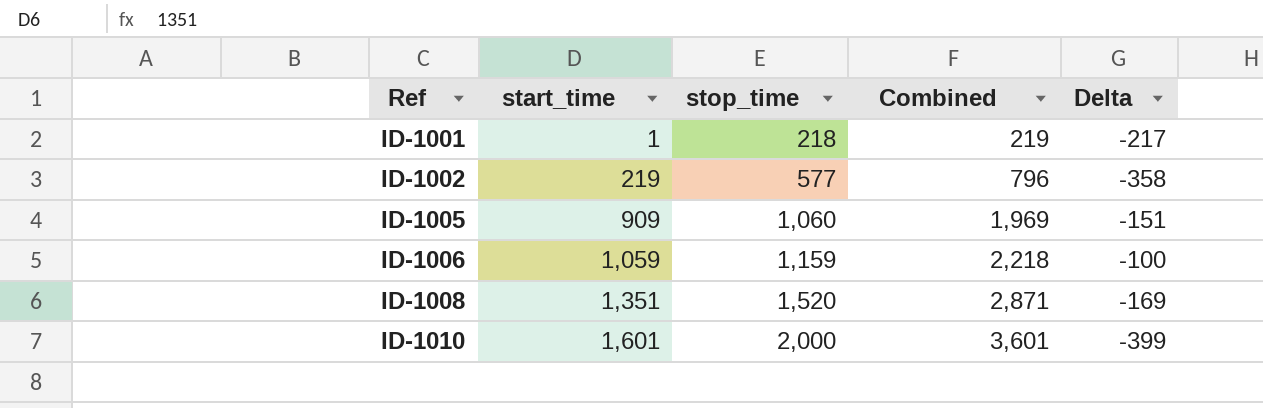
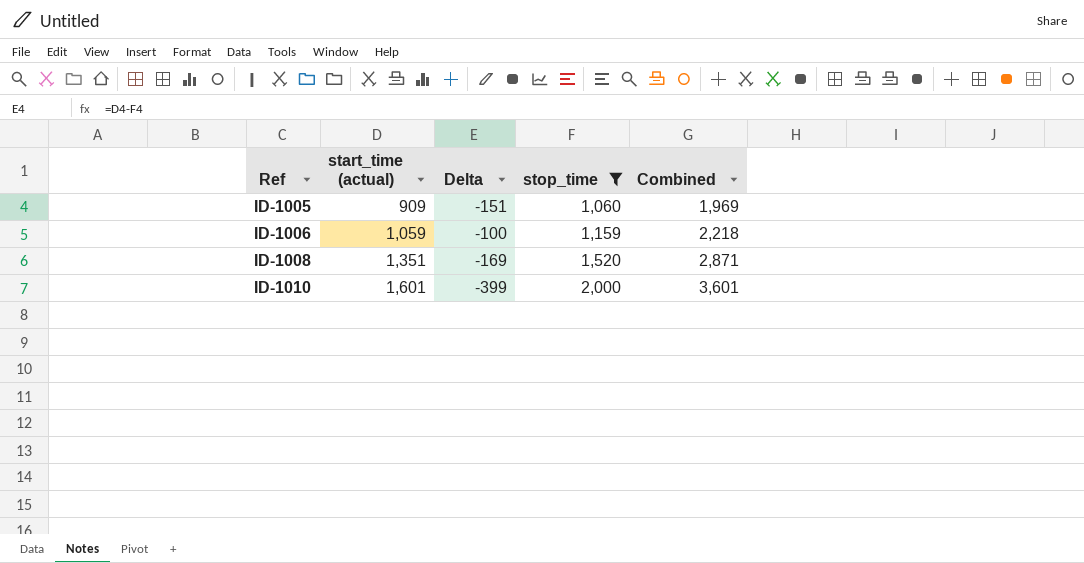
filter: none -> stop_time >= 1,060
column name: start_time -> start_time (actual)
column Delta | position: 5 -> 3

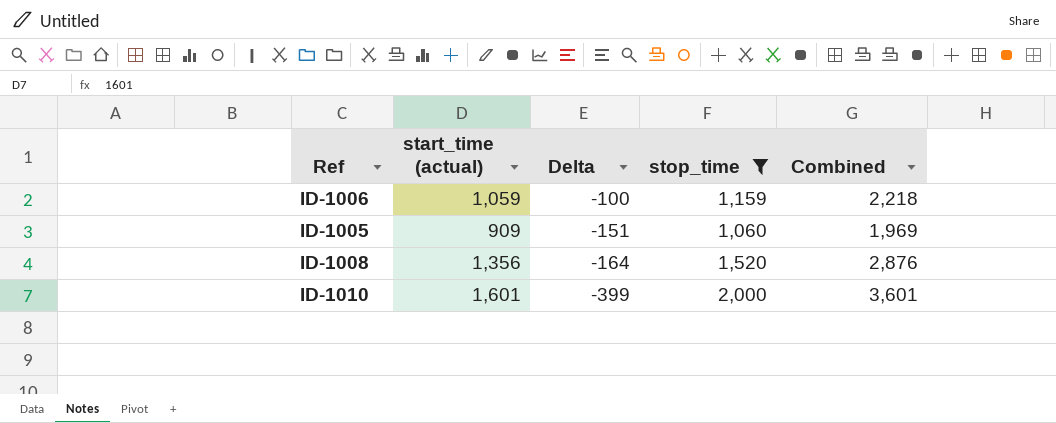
row order: Ref ascending -> Delta descending
ID-1008 | start_time (actual): 1,351 -> 1,356
ID-1008 | Delta: -169 -> -164
ID-1008 | Combined: 2,871 -> 2,876

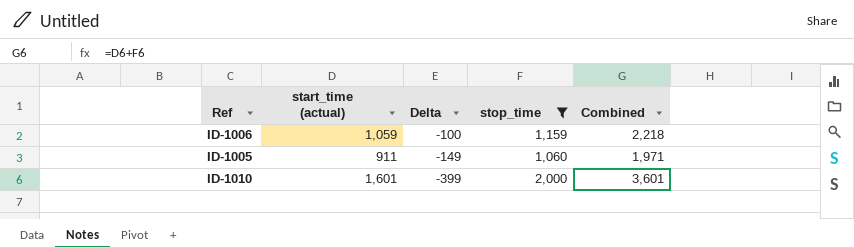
row ID-1008: 1,356 | -164 | 1,520 | 2,876 -> none
ID-1005 | start_time (actual): 909 -> 911
ID-1005 | Delta: -151 -> -149
ID-1005 | Combined: 1,969 -> 1,971

